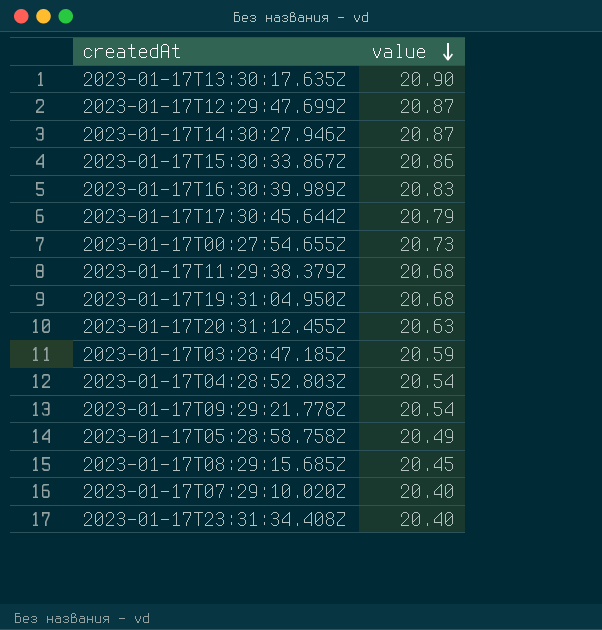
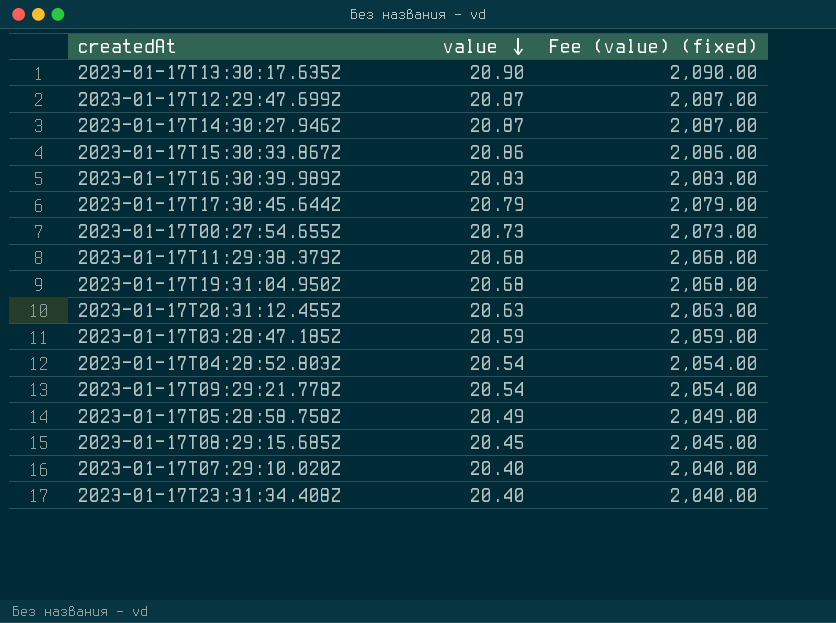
column Fee (value) (fixed) | formula: none -> [value] * 100

